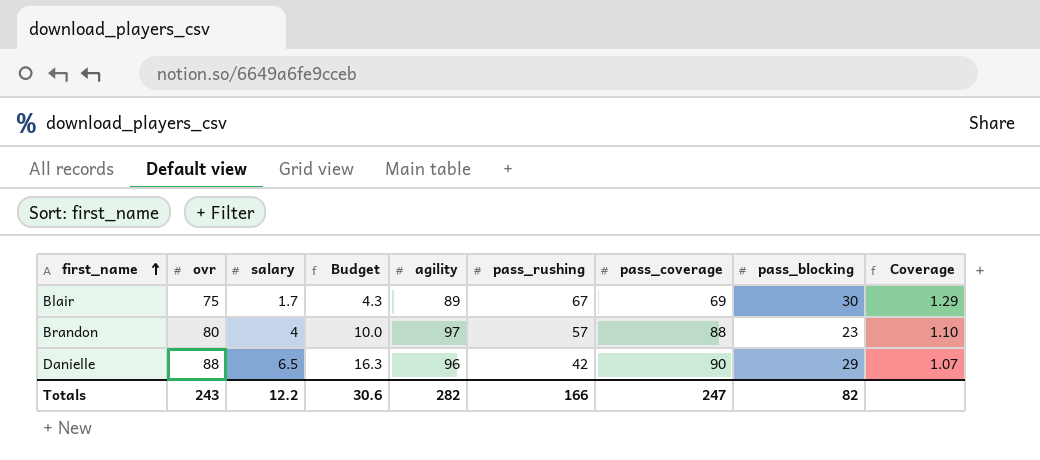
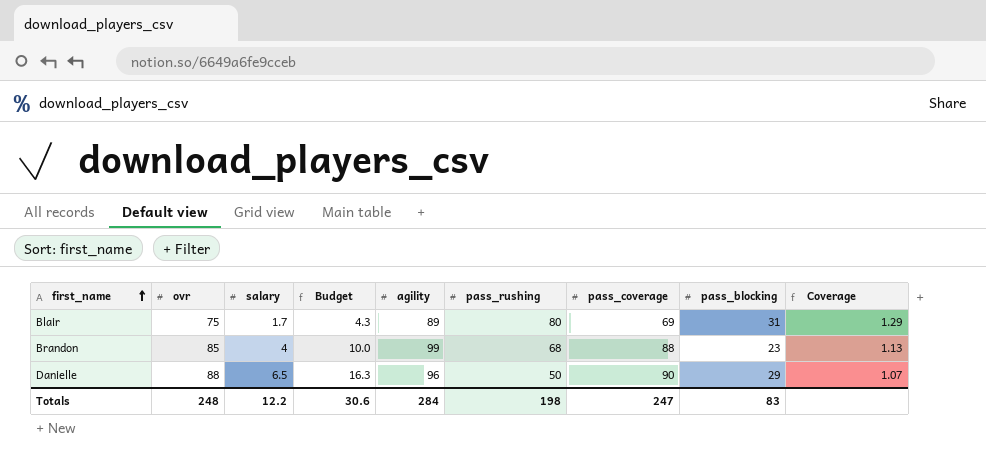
Blair | pass_rushing: 67 -> 80
Blair | pass_blocking: 30 -> 31
Brandon | ovr: 80 -> 85
Brandon | agility: 97 -> 99
Brandon | pass_rushing: 57 -> 68
Brandon | Coverage: 1.10 -> 1.13
Danielle | pass_rushing: 42 -> 50
Totals | ovr: 243 -> 248
Totals | agility: 282 -> 284
Totals | pass_rushing: 166 -> 198
Totals | pass_blocking: 82 -> 83

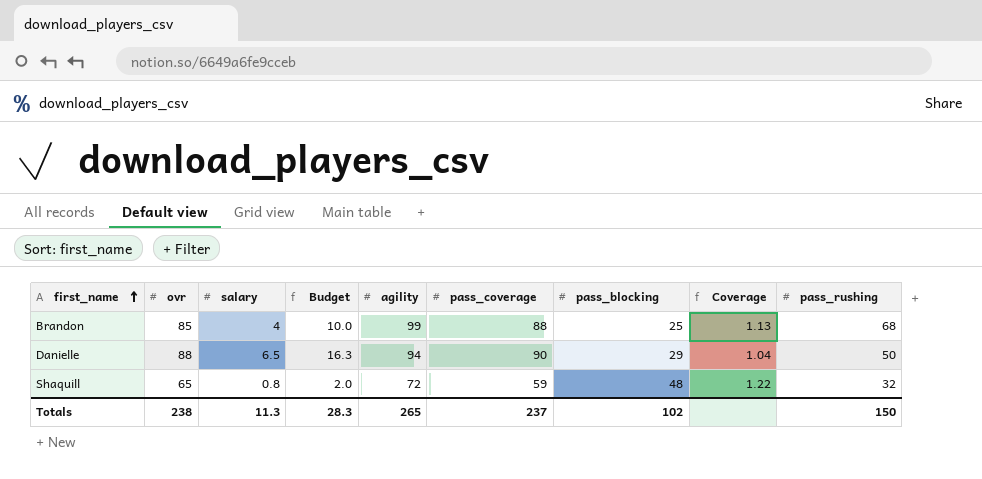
column pass_rushing | position: 6 -> 9
row Blair: 75 | 1.7 | 4.3 | 89 | 80 | 69 | 31 | 1.29 -> none
Brandon | pass_blocking: 23 -> 25
Danielle | agility: 96 -> 94
Danielle | Coverage: 1.07 -> 1.04
row Shaquill: none -> 65 | 0.8 | 2.0 | 72 | 59 | 48 | 1.22 | 32
Totals | ovr: 248 -> 238
Totals | salary: 12.2 -> 11.3
Totals | Budget: 30.6 -> 28.3
Totals | agility: 284 -> 265
Totals | pass_coverage: 247 -> 237
Totals | pass_blocking: 83 -> 102
Totals | pass_rushing: 198 -> 150

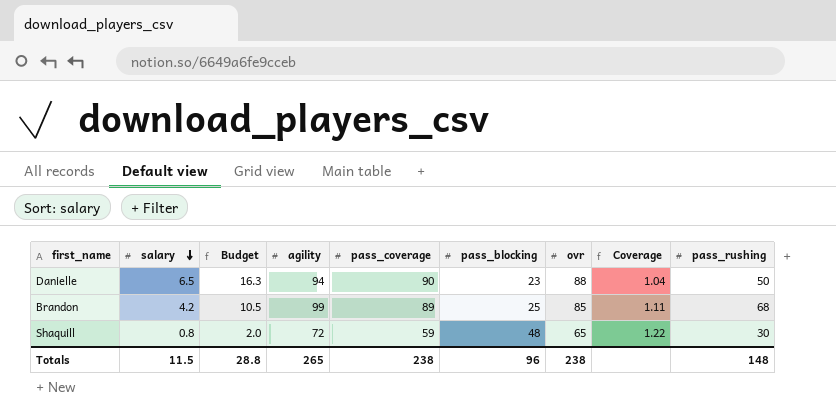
row order: first_name ascending -> salary descending
column ovr | position: 2 -> 7
Danielle | pass_blocking: 29 -> 23
Brandon | salary: 4 -> 4.2
Brandon | Budget: 10.0 -> 10.5
Brandon | pass_coverage: 88 -> 89
Brandon | Coverage: 1.13 -> 1.11
Shaquill | pass_rushing: 32 -> 30
Totals | salary: 11.3 -> 11.5
Totals | Budget: 28.3 -> 28.8
Totals | pass_coverage: 237 -> 238
Totals | pass_blocking: 102 -> 96
Totals | pass_rushing: 150 -> 148

